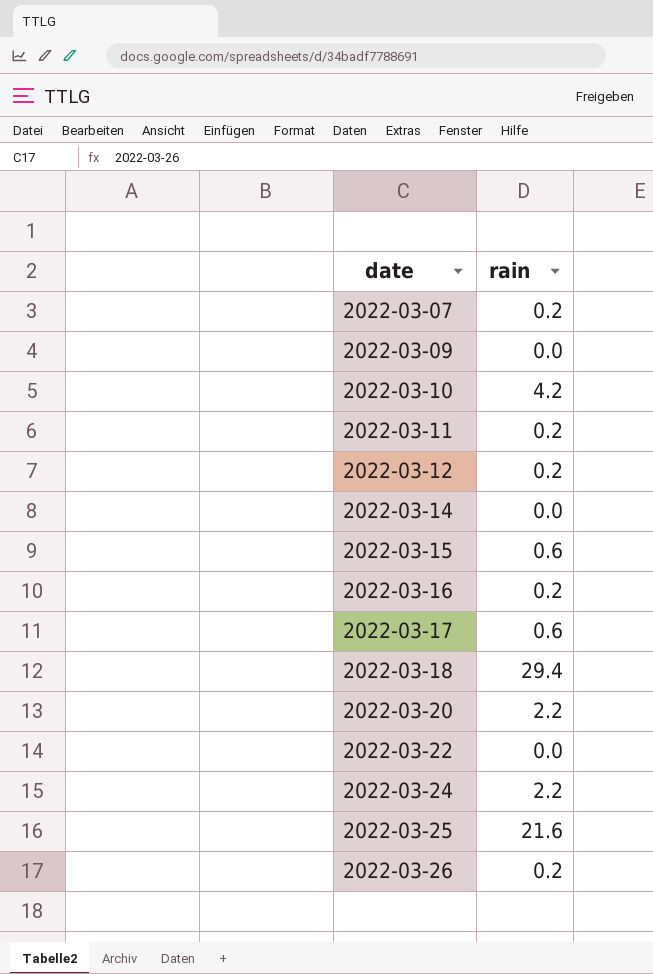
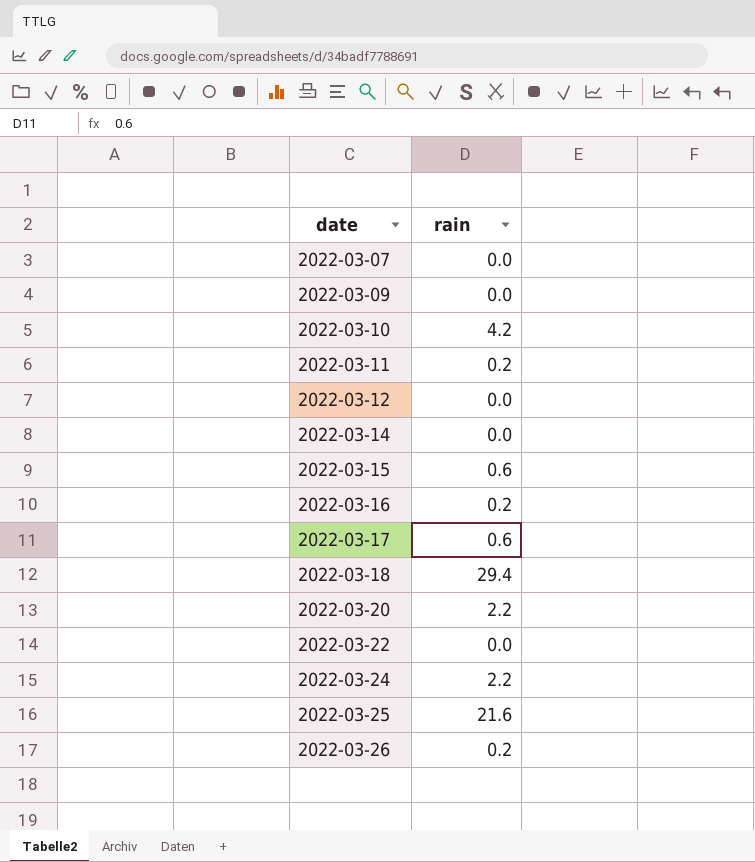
2022-03-07 | rain: 0.2 -> 0.0
2022-03-12 | rain: 0.2 -> 0.0

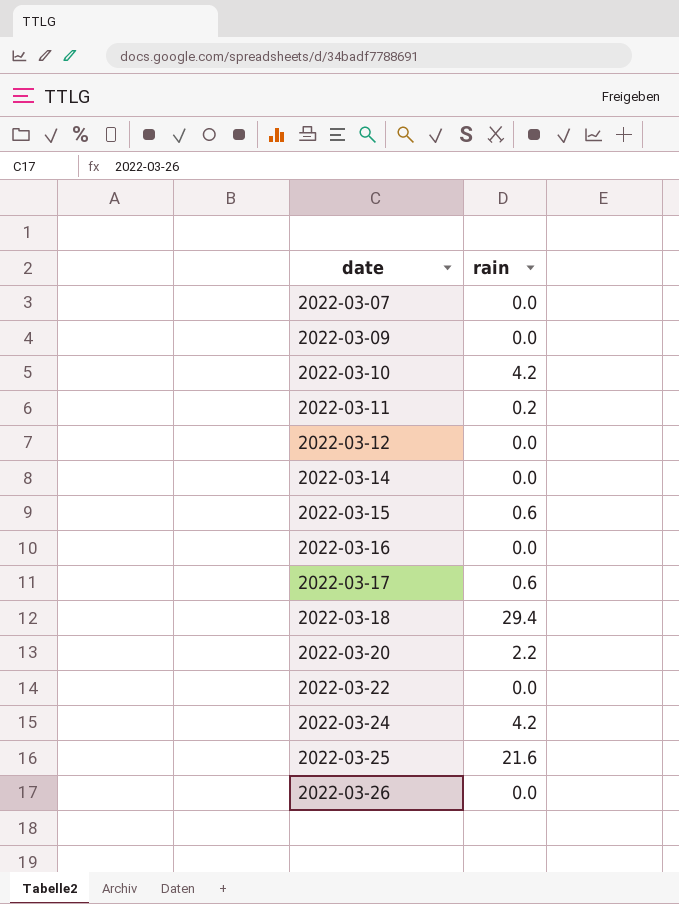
2022-03-16 | rain: 0.2 -> 0.0
2022-03-24 | rain: 2.2 -> 4.2
2022-03-26 | rain: 0.2 -> 0.0

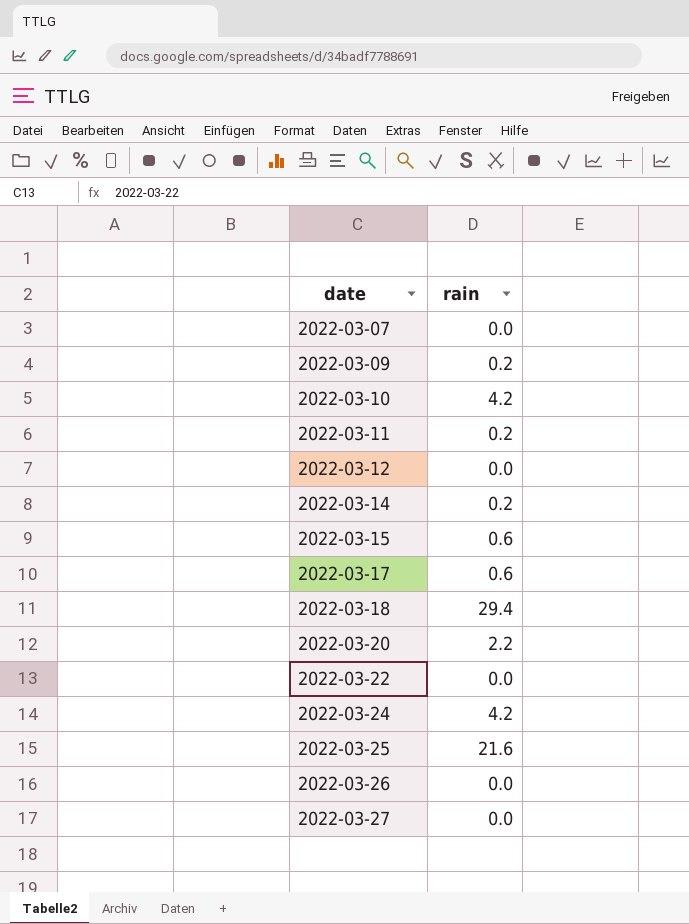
row 2022-03-16: 0.0 -> none
2022-03-09 | rain: 0.0 -> 0.2
2022-03-14 | rain: 0.0 -> 0.2
row 2022-03-27: none -> 0.0

